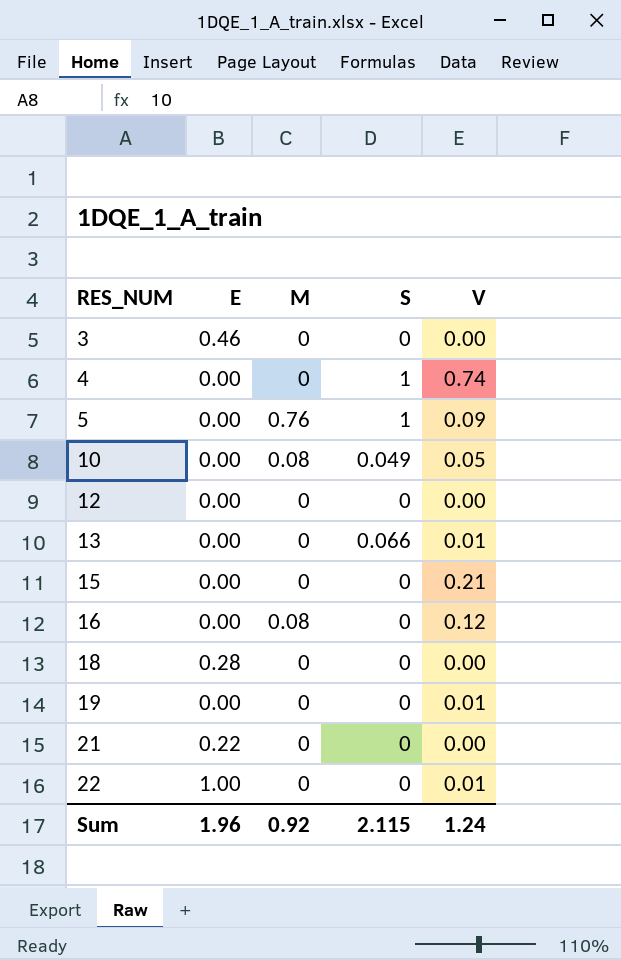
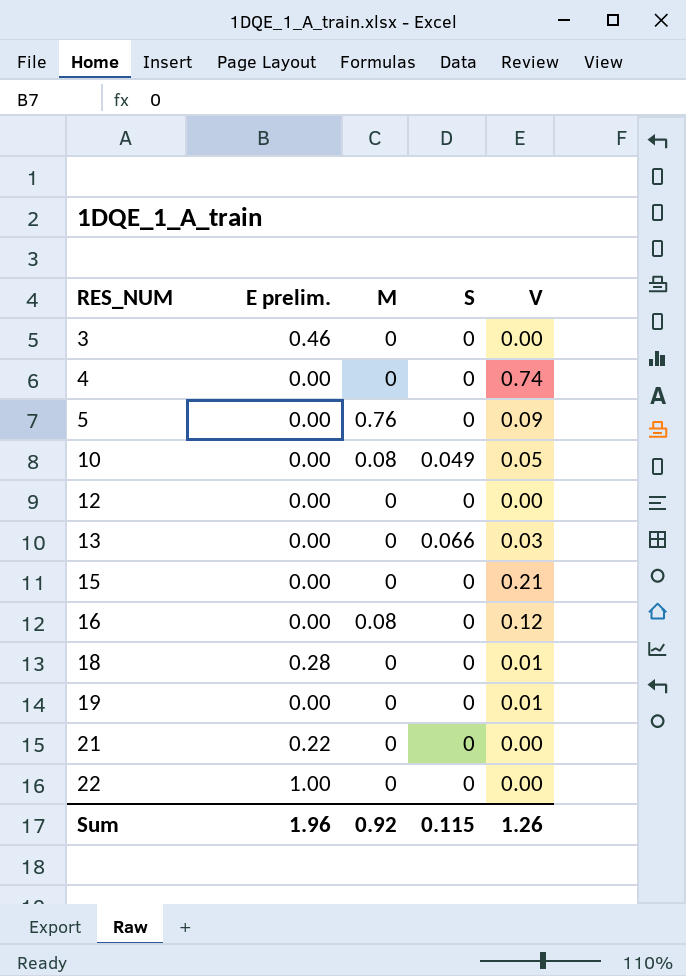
column name: E -> E prelim.
4 | S: 1 -> 0
5 | S: 1 -> 0
13 | V: 0.01 -> 0.03
18 | V: 0.00 -> 0.01
22 | V: 0.01 -> 0.00
Sum | S: 2.115 -> 0.115
Sum | V: 1.24 -> 1.26

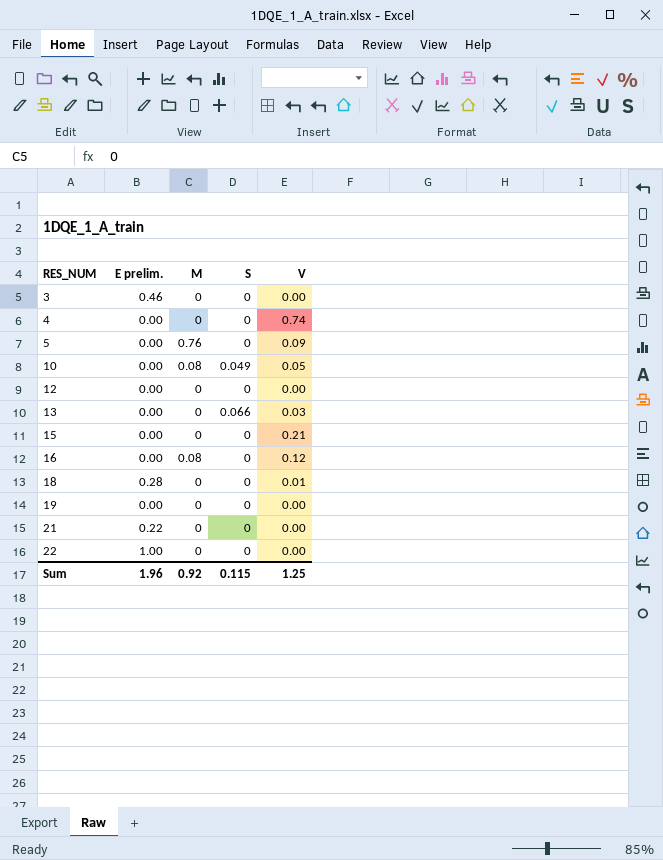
19 | V: 0.01 -> 0.00
Sum | V: 1.26 -> 1.25

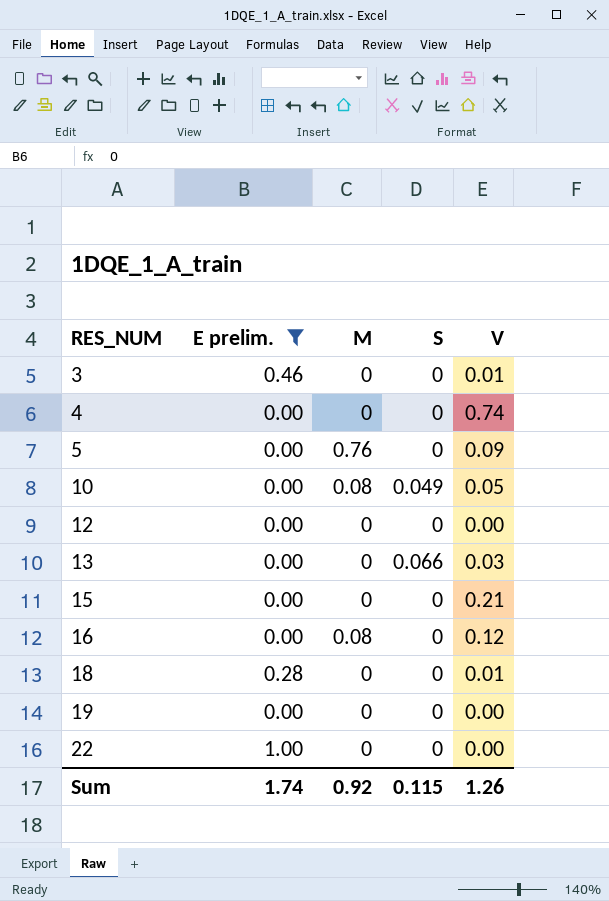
filter: none -> E prelim. != 0.22
3 | V: 0.00 -> 0.01
Sum | E prelim.: 1.96 -> 1.74
Sum | V: 1.25 -> 1.26

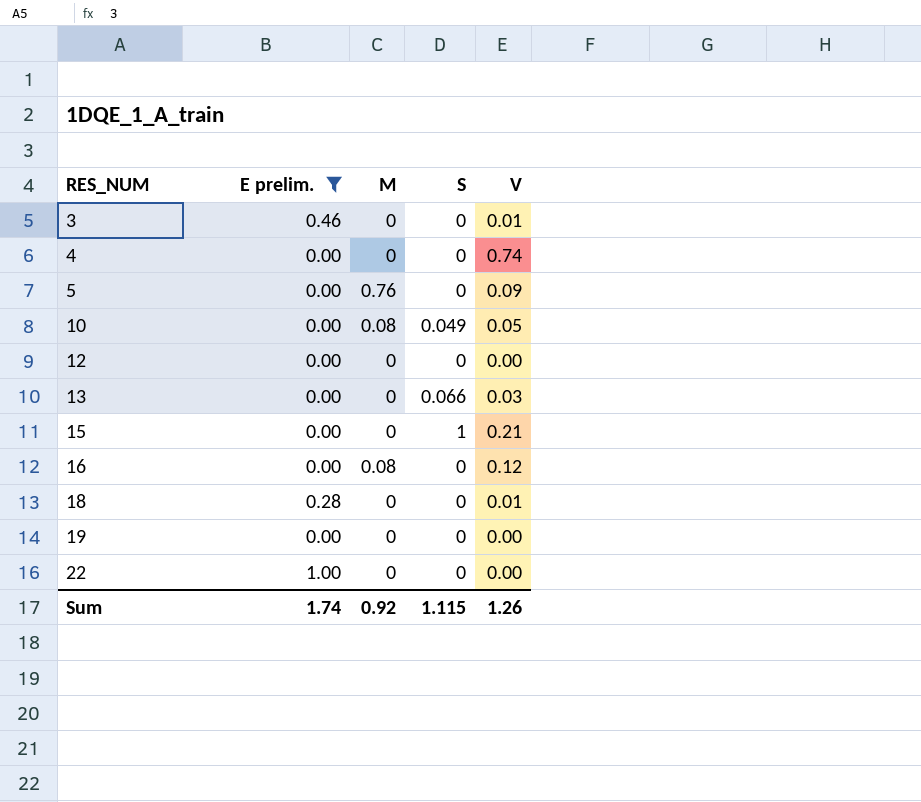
15 | S: 0 -> 1
Sum | S: 0.115 -> 1.115

